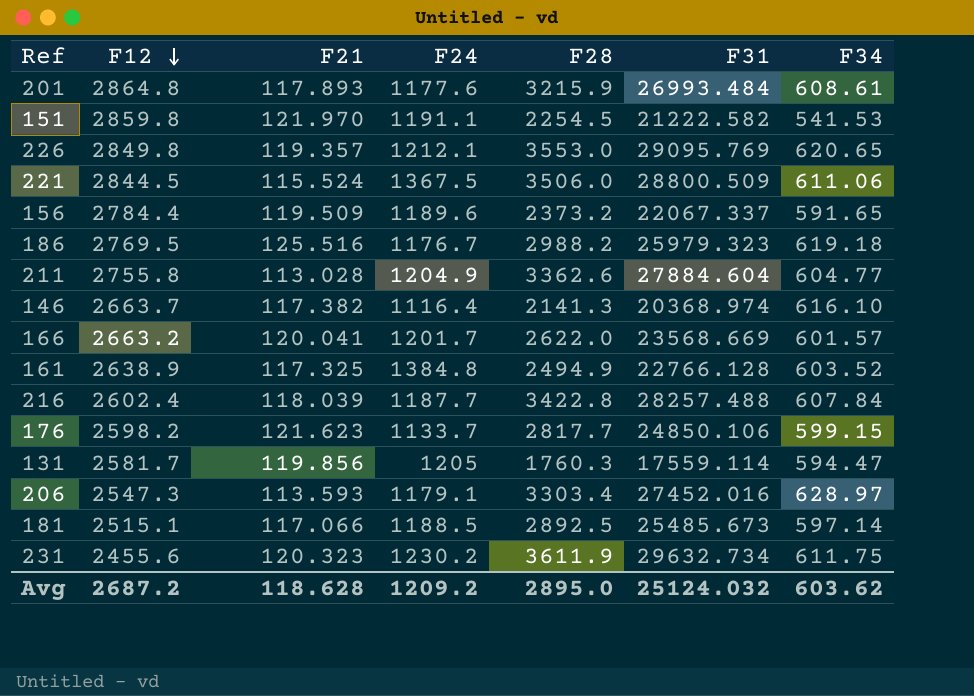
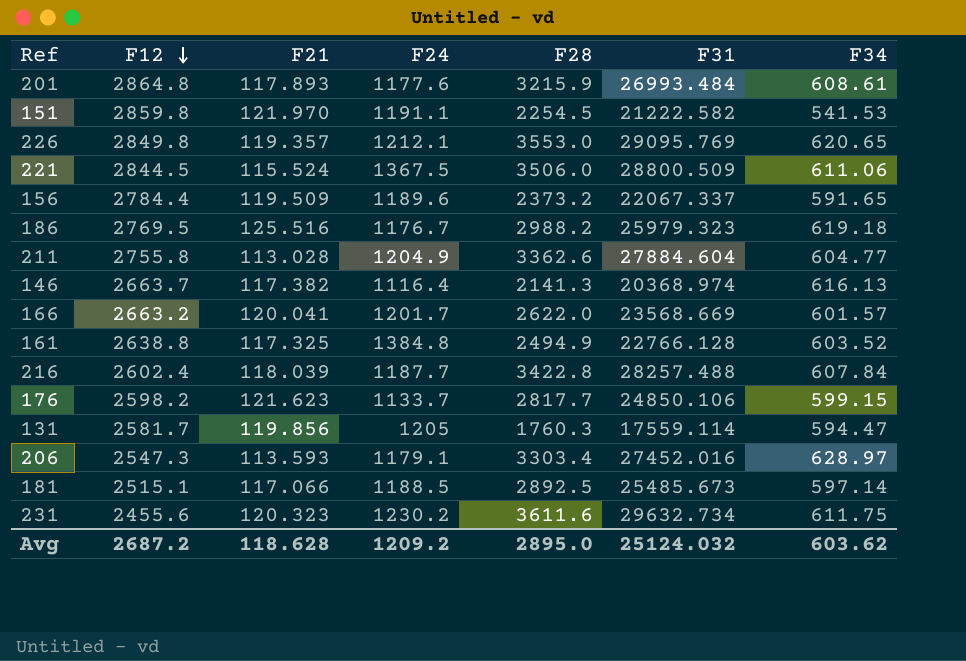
146 | F34: 616.10 -> 616.13
161 | F12: 2638.9 -> 2638.8
231 | F28: 3611.9 -> 3611.6

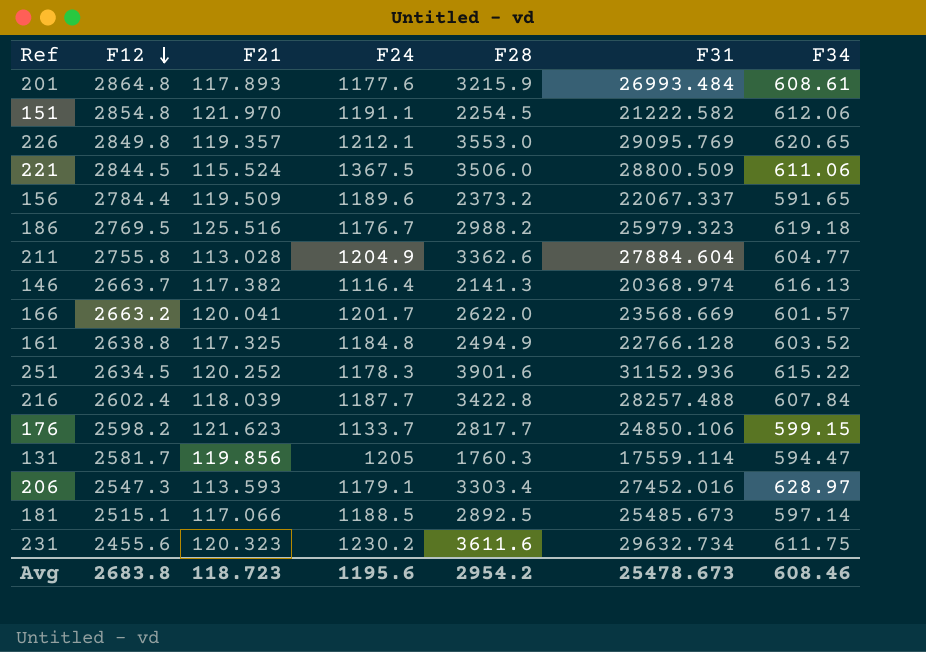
151 | F12: 2859.8 -> 2854.8
151 | F34: 541.53 -> 612.06
161 | F24: 1384.8 -> 1184.8
row 251: none -> 2634.5 | 120.252 | 1178.3 | 3901.6 | 31152.936 | 615.22
Avg | F12: 2687.2 -> 2683.8
Avg | F21: 118.628 -> 118.723
Avg | F24: 1209.2 -> 1195.6
Avg | F28: 2895.0 -> 2954.2
Avg | F31: 25124.032 -> 25478.673
Avg | F34: 603.62 -> 608.46

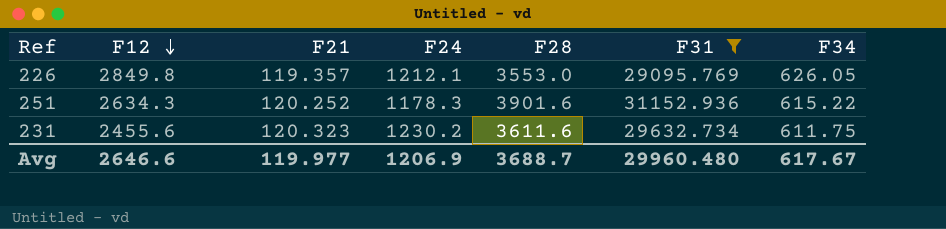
filter: none -> F31 >= 29095.769
226 | F34: 620.65 -> 626.05
251 | F12: 2634.5 -> 2634.3
Avg | F12: 2683.8 -> 2646.6
Avg | F21: 118.723 -> 119.977
Avg | F24: 1195.6 -> 1206.9
Avg | F28: 2954.2 -> 3688.7
Avg | F31: 25478.673 -> 29960.480
Avg | F34: 608.46 -> 617.67

